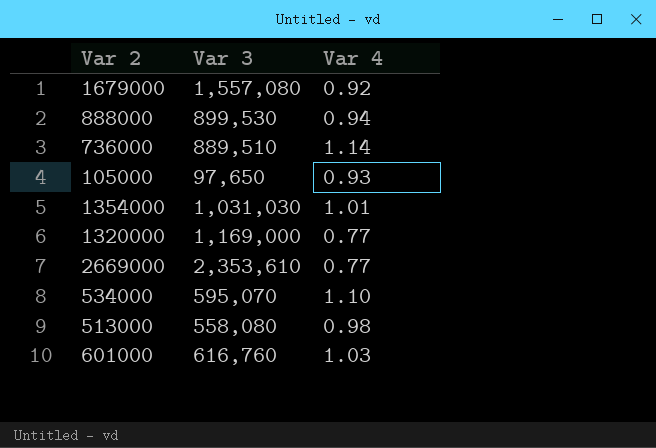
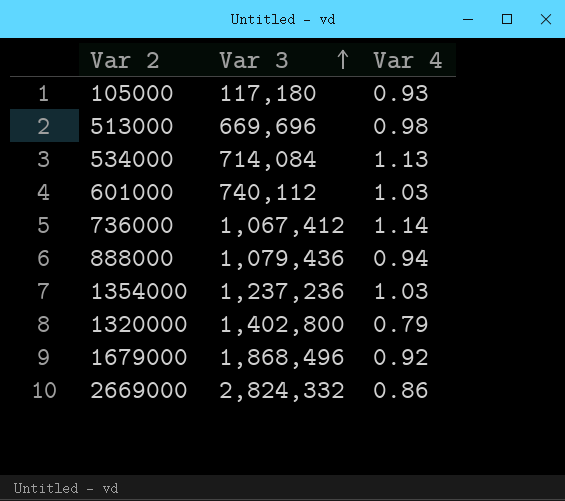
row order: none -> Var 3 ascending
105000 | Var 3: 97,650 -> 117,180
513000 | Var 3: 558,080 -> 669,696
534000 | Var 3: 595,070 -> 714,084
534000 | Var 4: 1.10 -> 1.13
601000 | Var 3: 616,760 -> 740,112
736000 | Var 3: 889,510 -> 1,067,412
888000 | Var 3: 899,530 -> 1,079,436
1354000 | Var 3: 1,031,030 -> 1,237,236
1354000 | Var 4: 1.01 -> 1.03
1320000 | Var 3: 1,169,000 -> 1,402,800
1320000 | Var 4: 0.77 -> 0.79
1679000 | Var 3: 1,557,080 -> 1,868,496
2669000 | Var 3: 2,353,610 -> 2,824,332
2669000 | Var 4: 0.77 -> 0.86

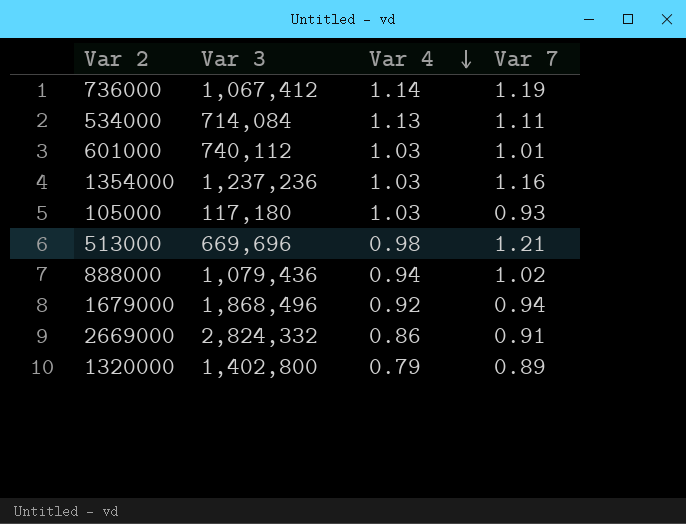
row order: Var 3 ascending -> Var 4 descending
column Var 7 | position: none -> 4
105000 | Var 4: 0.93 -> 1.03

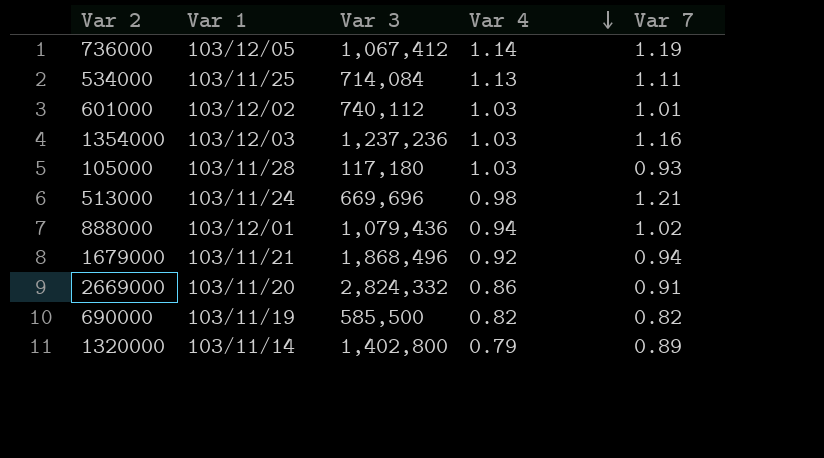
column Var 1 | position: none -> 2
row 690000: none -> 103/11/19 | 585,500 | 0.82 | 0.82

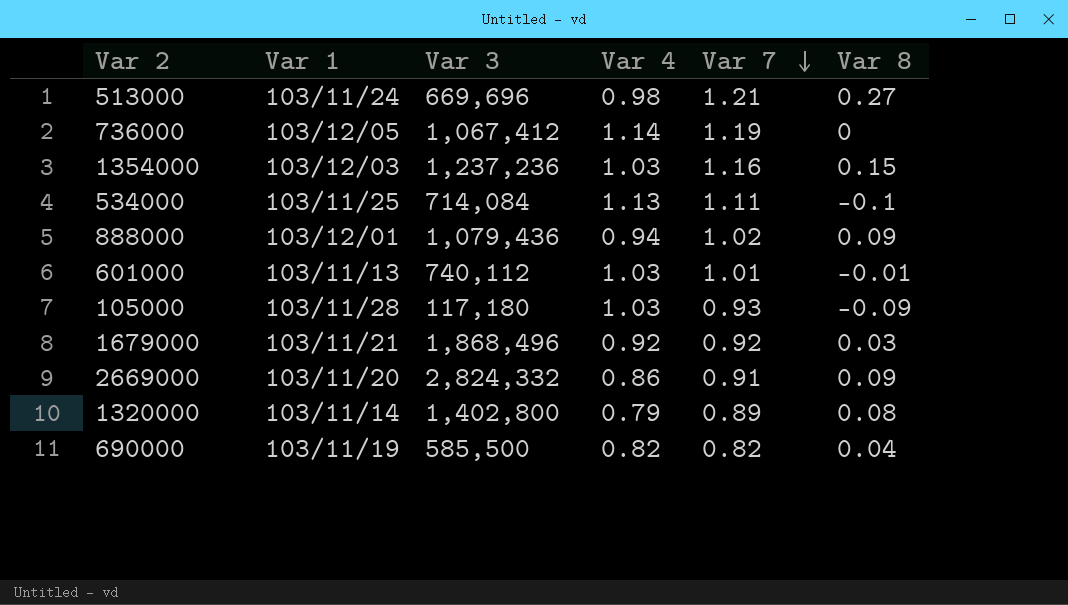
row order: Var 4 descending -> Var 7 descending
column Var 8 | position: none -> 6
601000 | Var 1: 103/12/02 -> 103/11/13
1679000 | Var 7: 0.94 -> 0.92

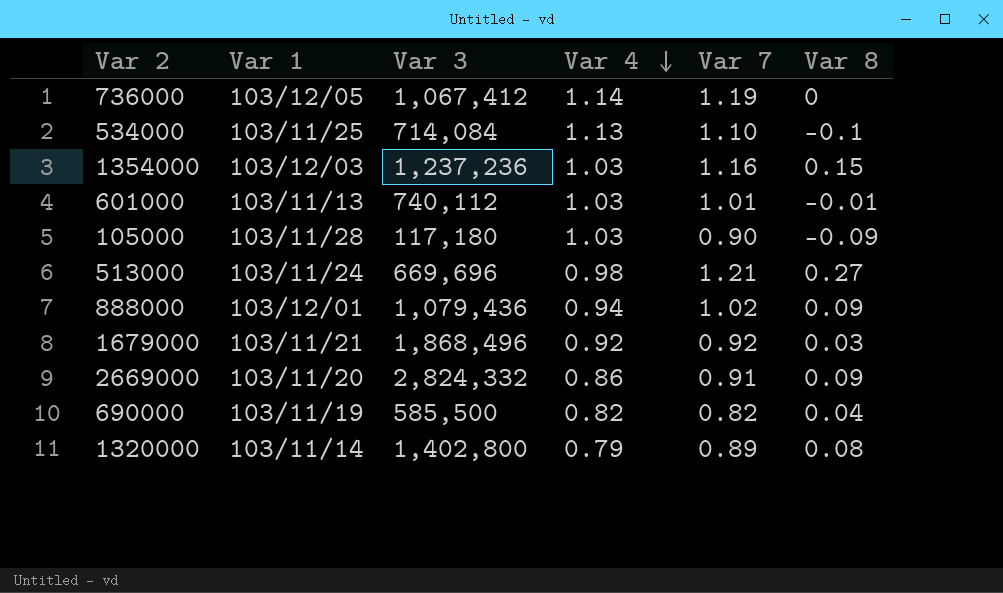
row order: Var 7 descending -> Var 4 descending
534000 | Var 7: 1.11 -> 1.10
105000 | Var 7: 0.93 -> 0.90

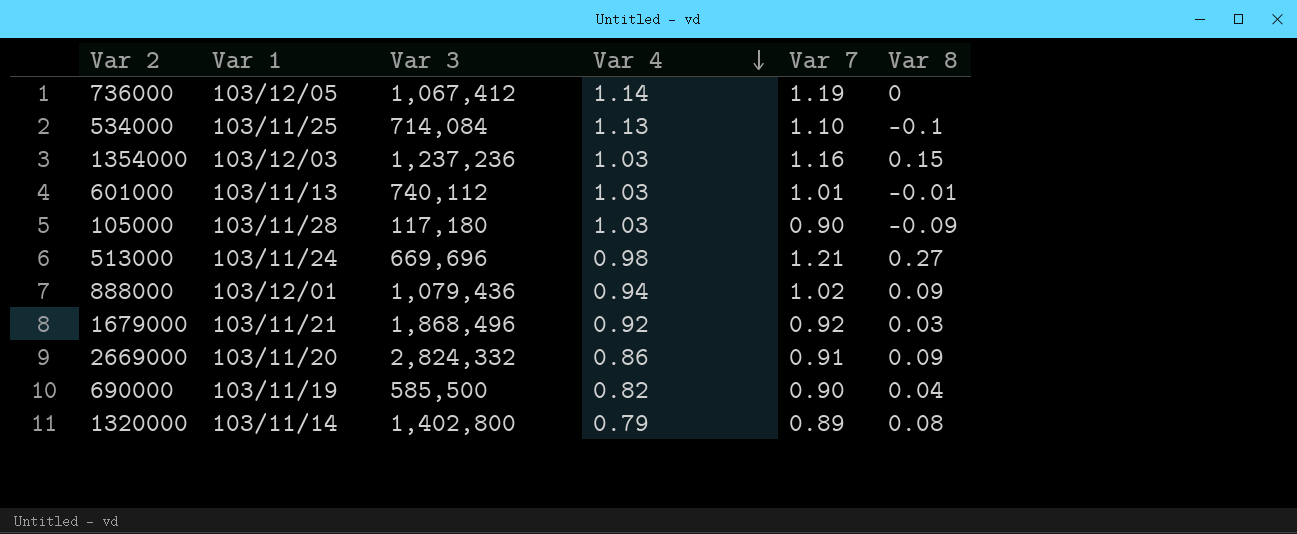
690000 | Var 7: 0.82 -> 0.90

